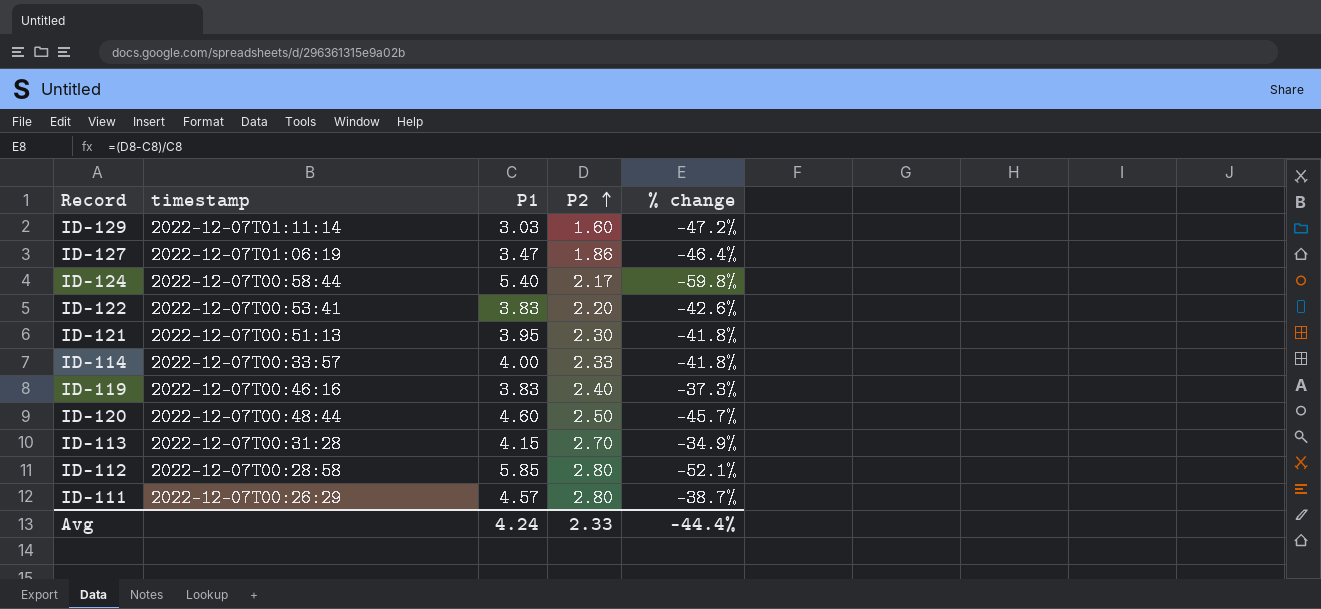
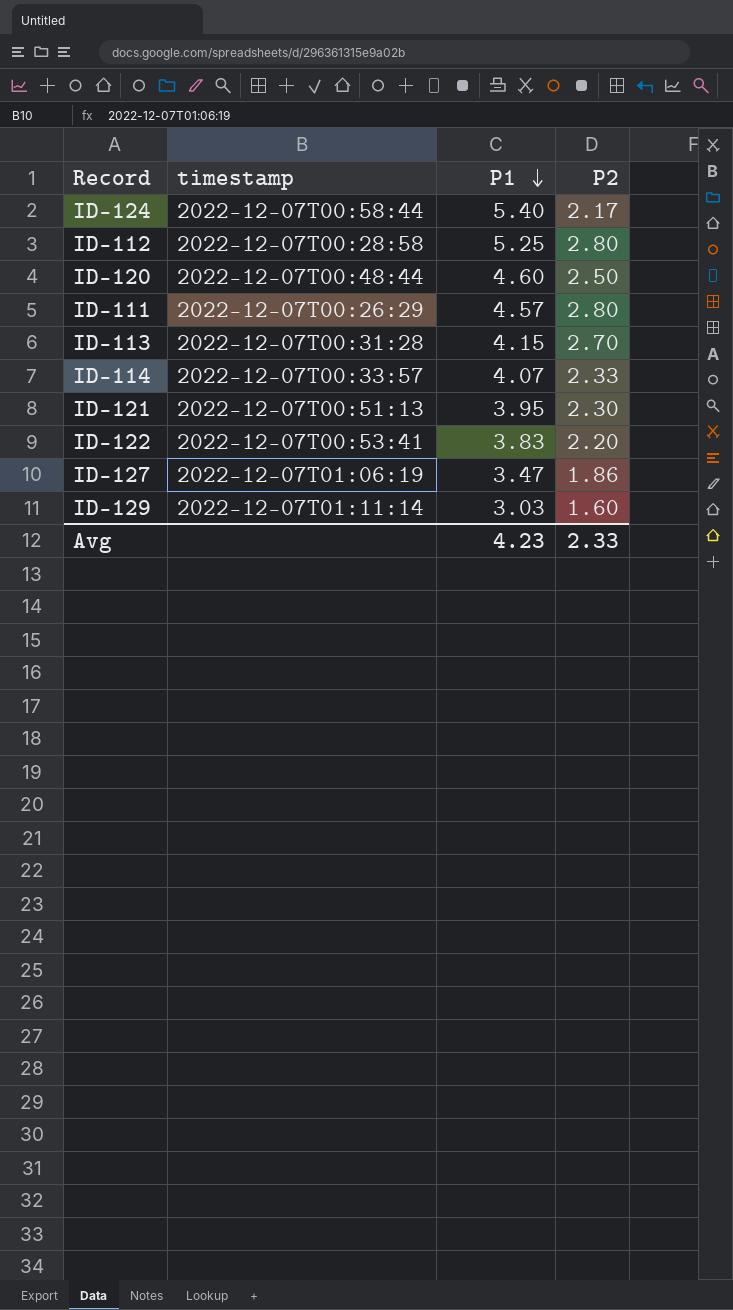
row order: P2 ascending -> P1 descending
column % change | formula: ([P2] - [P1]) / [P1] -> none
row ID-119: 2022-12-07T00:46:16 | 3.83 | 2.40 | -37.3% -> none
ID-112 | P1: 5.85 -> 5.25
ID-114 | P1: 4.00 -> 4.07
Avg | P1: 4.24 -> 4.23

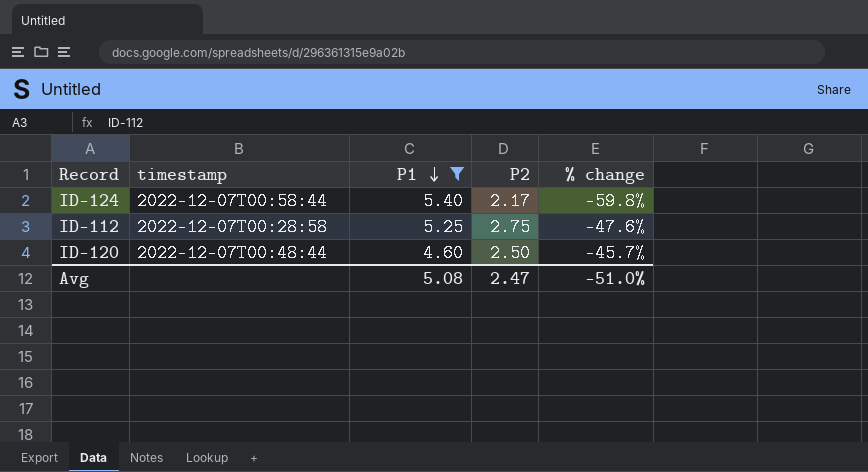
filter: none -> P1 >= 4.60
column % change | formula: none -> ([P2] - [P1]) / [P1]
ID-112 | P2: 2.80 -> 2.75
Avg | P1: 4.23 -> 5.08
Avg | P2: 2.33 -> 2.47

